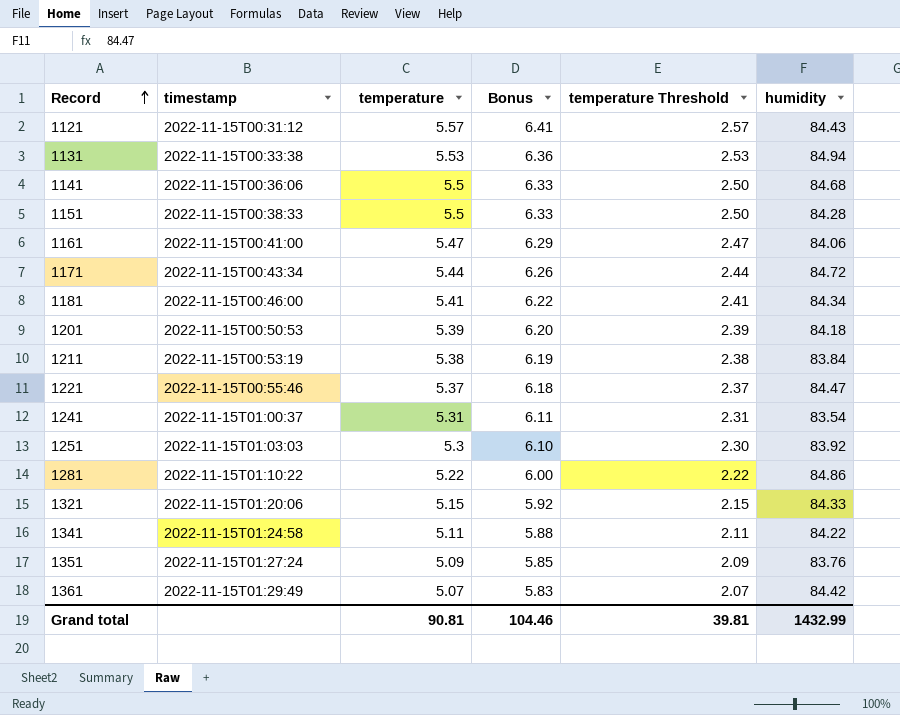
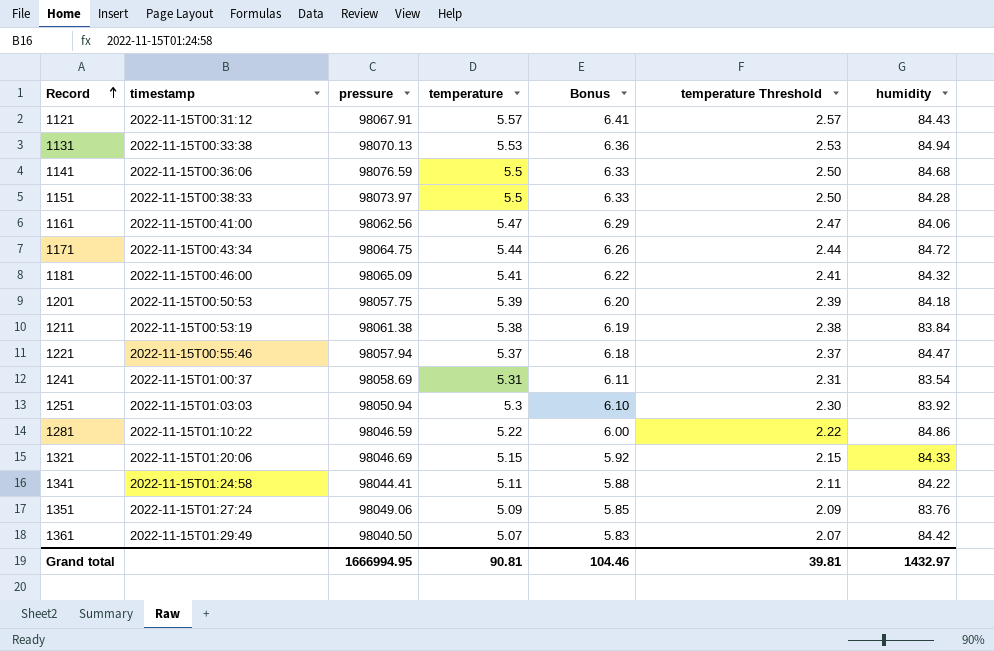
column pressure | position: none -> 3
1181 | humidity: 84.34 -> 84.32
Grand total | humidity: 1432.99 -> 1432.97

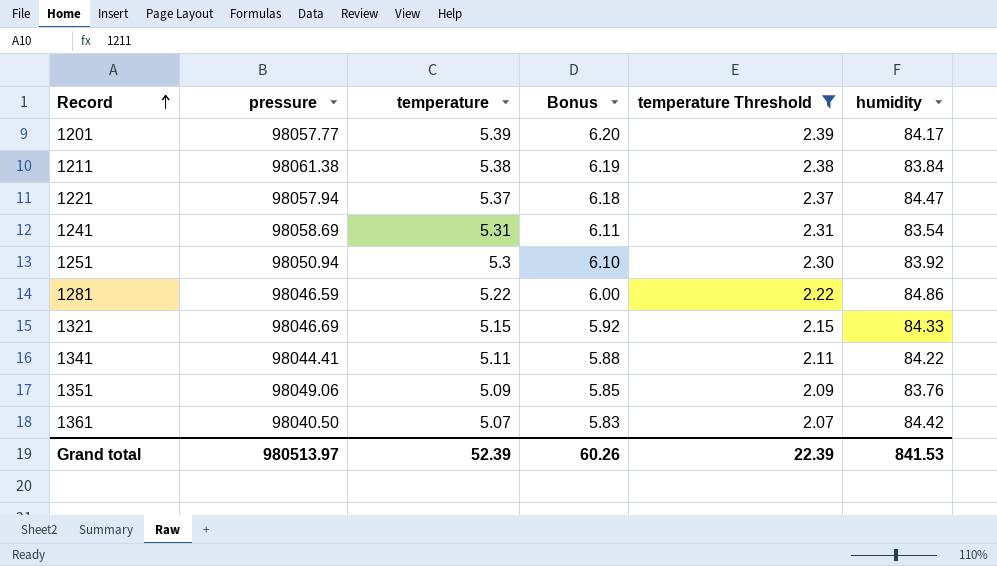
filter: none -> temperature Threshold <= 2.39
column timestamp | position: 2 -> none
1201 | pressure: 98057.75 -> 98057.77
1201 | humidity: 84.18 -> 84.17
Grand total | pressure: 1666994.95 -> 980513.97
Grand total | temperature: 90.81 -> 52.39
Grand total | Bonus: 104.46 -> 60.26
Grand total | temperature Threshold: 39.81 -> 22.39
Grand total | humidity: 1432.97 -> 841.53

